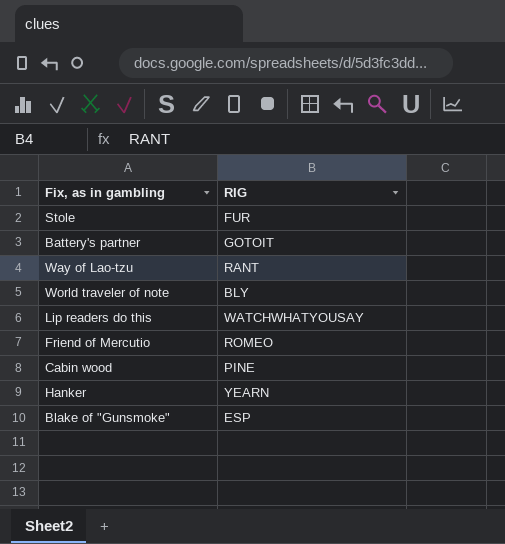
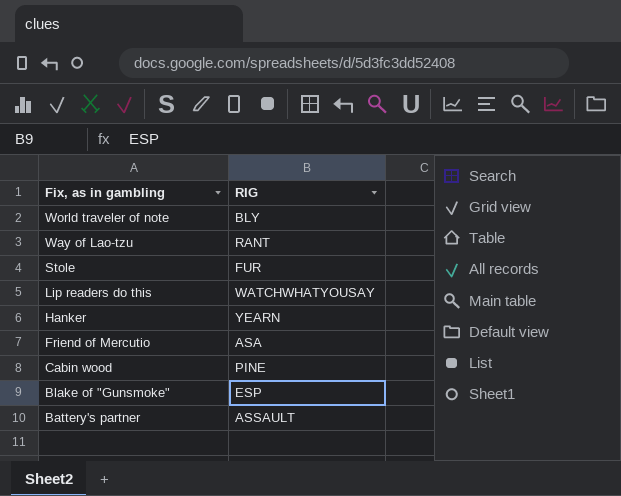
row order: none -> Fix, as in gambling descending
Friend of Mercutio | RIG: ROMEO -> ASA
Battery's partner | RIG: GOTOIT -> ASSAULT

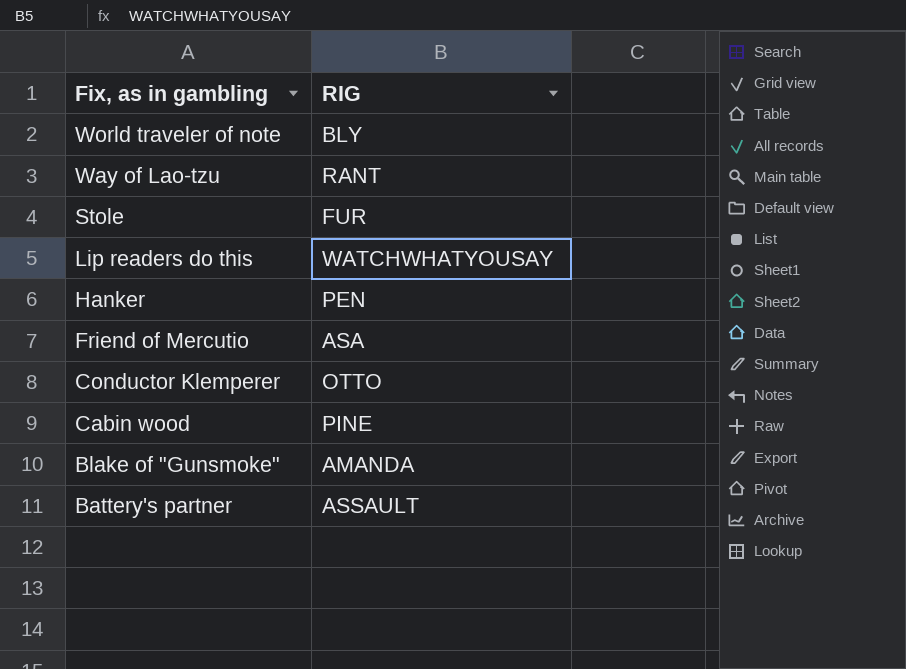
Hanker | RIG: YEARN -> PEN
row Conductor Klemperer: none -> OTTO
Blake of "Gunsmoke" | RIG: ESP -> AMANDA

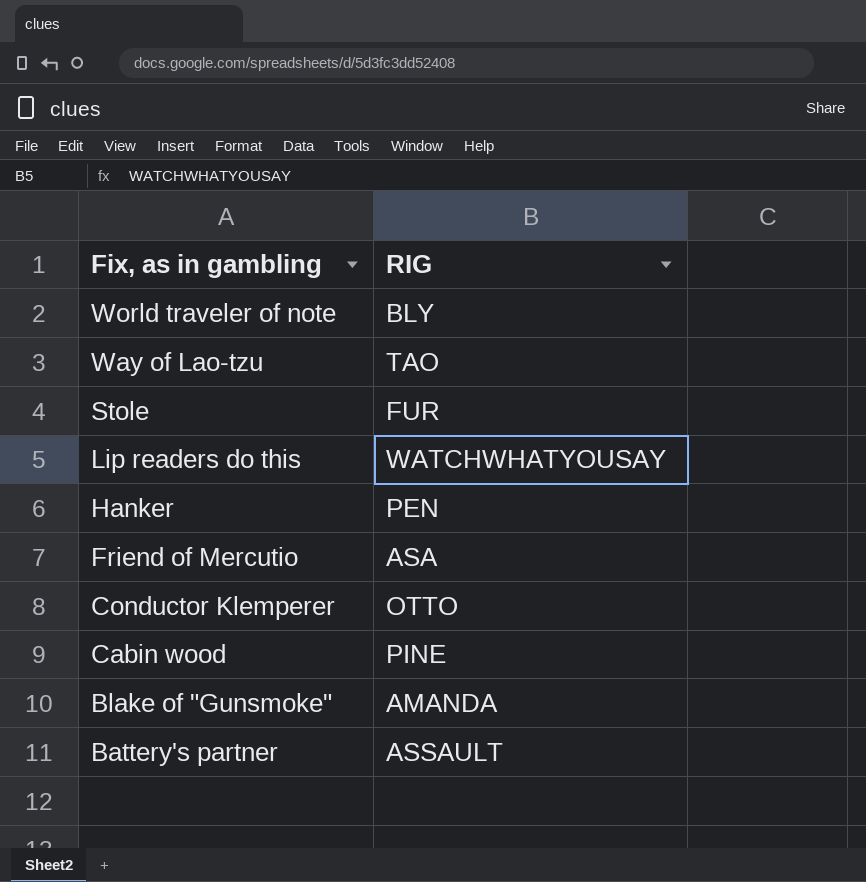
Way of Lao-tzu | RIG: RANT -> TAO

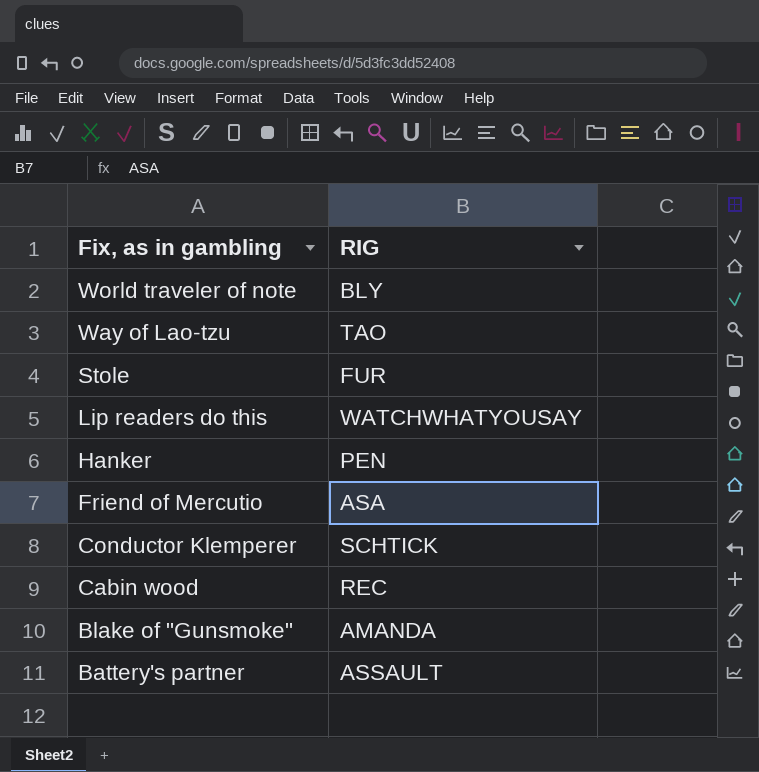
Conductor Klemperer | RIG: OTTO -> SCHTICK
Cabin wood | RIG: PINE -> REC

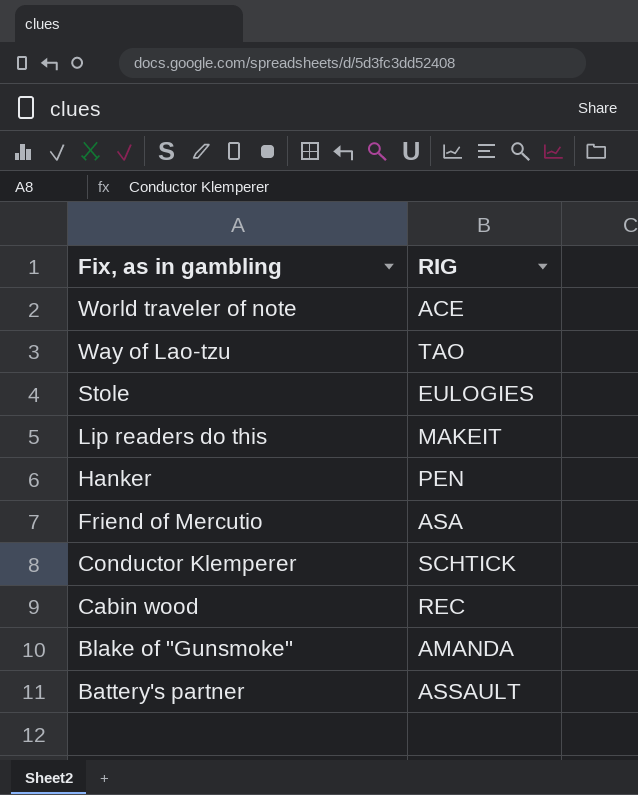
World traveler of note | RIG: BLY -> ACE
Stole | RIG: FUR -> EULOGIES
Lip readers do this | RIG: WATCHWHATYOUSAY -> MAKEIT

